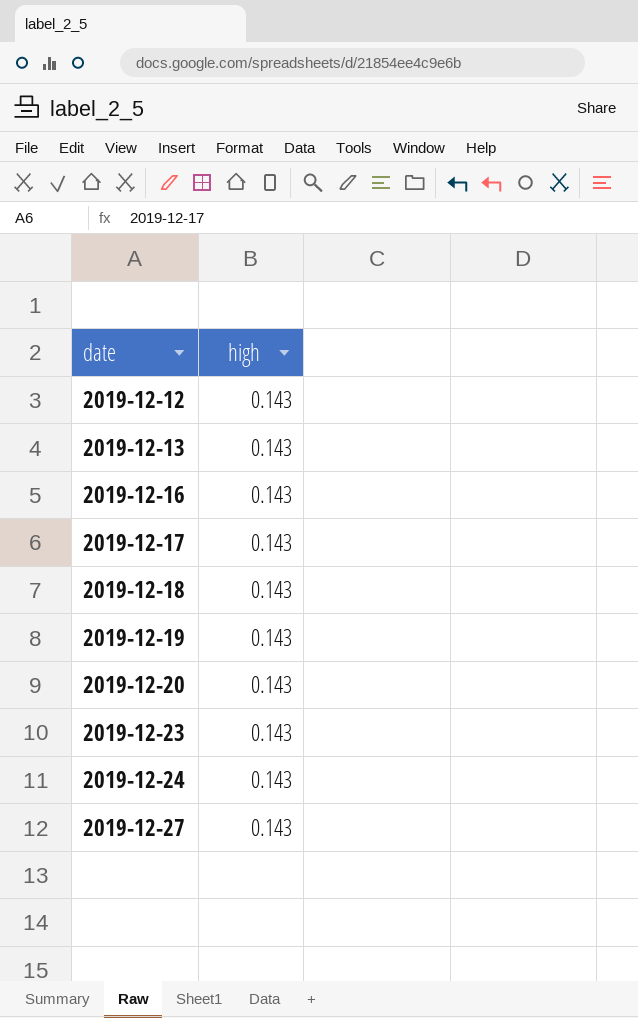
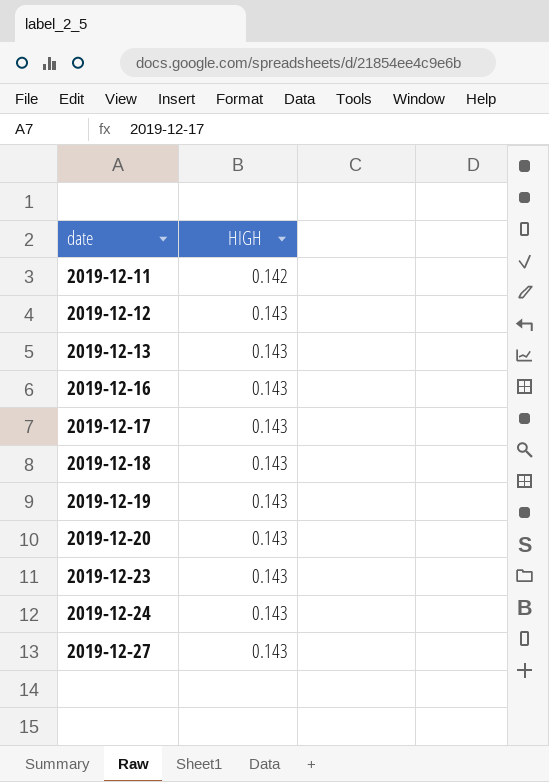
column name: high -> HIGH
row 2019-12-11: none -> 0.142

